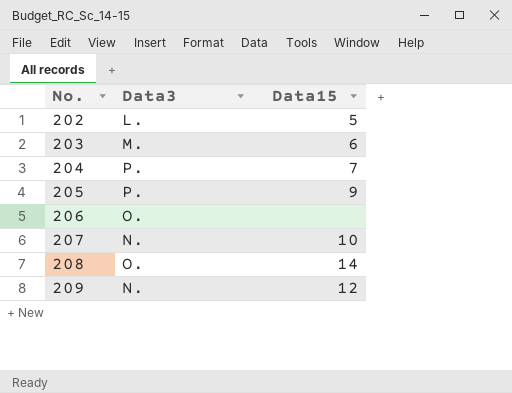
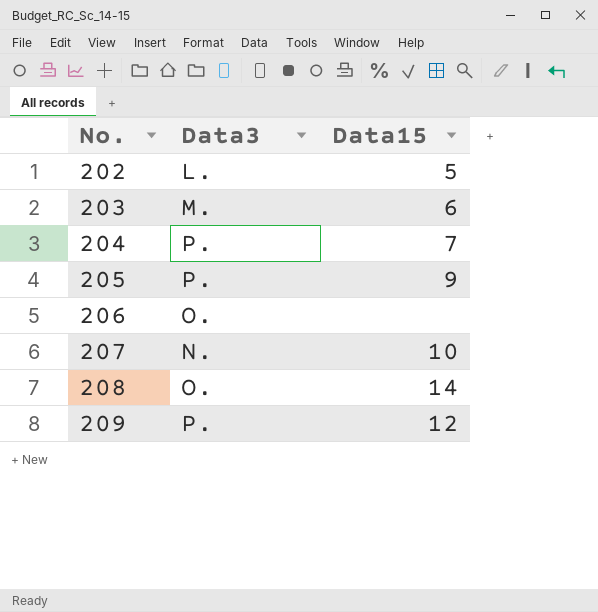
209 | Data3: N. -> P.

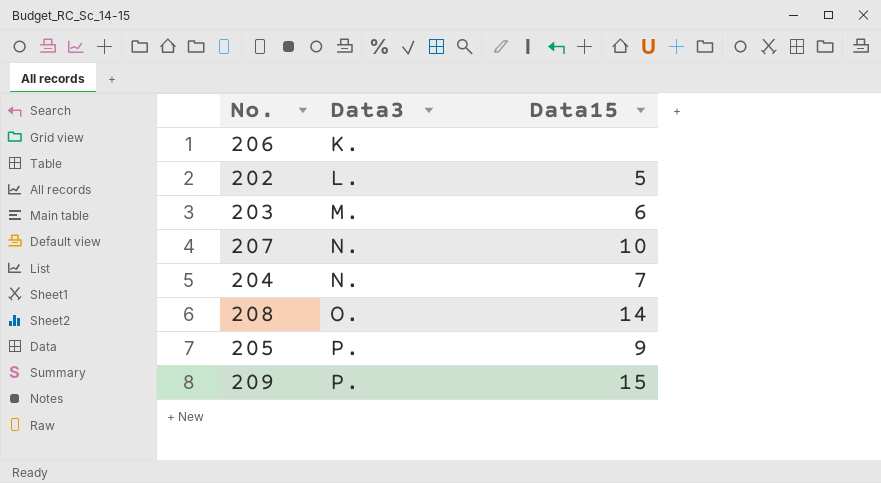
row order: No. ascending -> Data3 ascending
206 | Data3: O. -> K.
204 | Data3: P. -> N.
209 | Data15: 12 -> 15

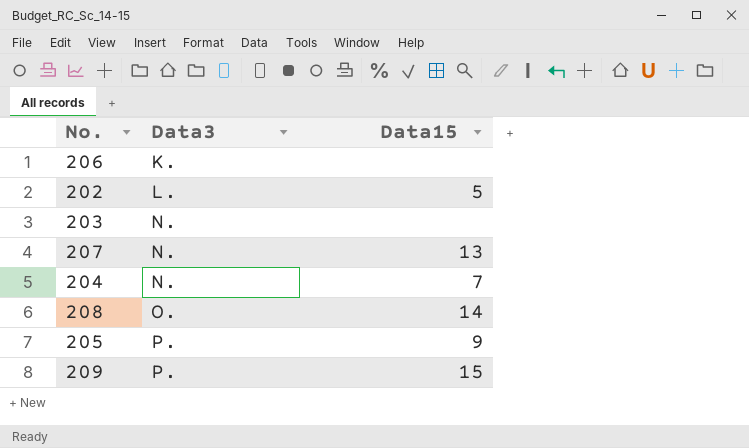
203 | Data3: M. -> N.
203 | Data15: 6 -> none
207 | Data15: 10 -> 13

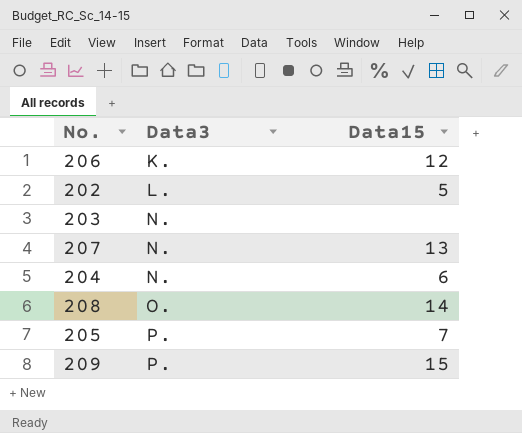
206 | Data15: none -> 12
204 | Data15: 7 -> 6
205 | Data15: 9 -> 7

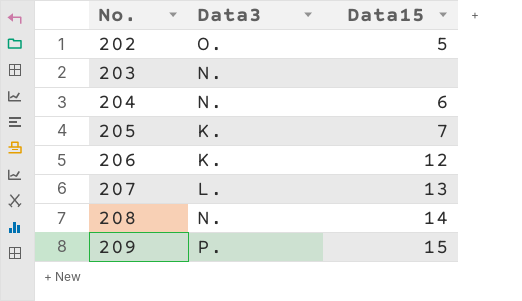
row order: Data3 ascending -> No. ascending
202 | Data3: L. -> O.
205 | Data3: P. -> K.
207 | Data3: N. -> L.
208 | Data3: O. -> N.

